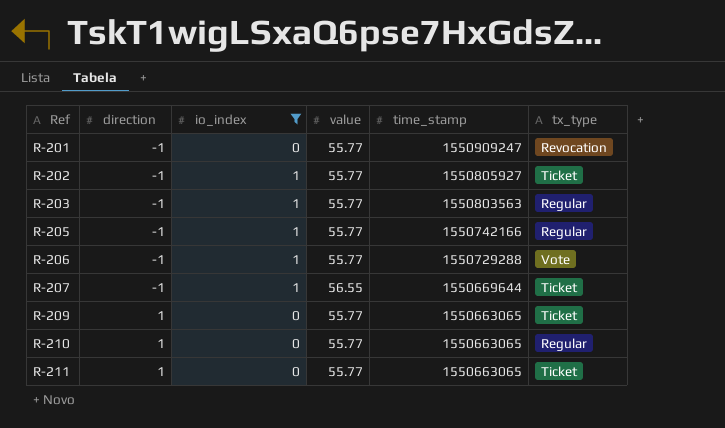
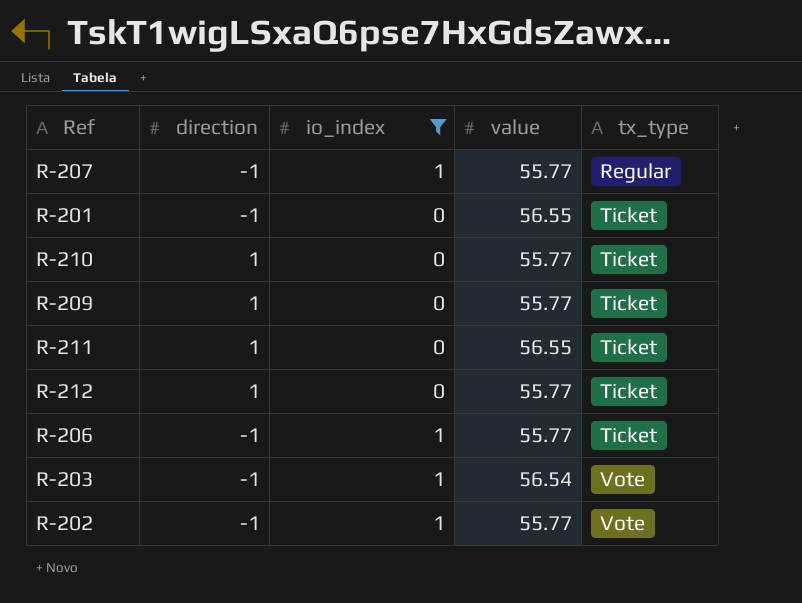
row order: Ref ascending -> tx_type ascending
column time_stamp | position: 5 -> none
row R-205: -1 | 1 | 55.77 | 1550742166 | Regular -> none
R-207 | value: 56.55 -> 55.77
R-207 | tx_type: Ticket -> Regular
R-201 | value: 55.77 -> 56.55
R-201 | tx_type: Revocation -> Ticket
R-210 | tx_type: Regular -> Ticket
R-211 | value: 55.77 -> 56.55
row R-212: none -> 1 | 0 | 55.77 | Ticket
R-206 | tx_type: Vote -> Ticket
R-203 | value: 55.77 -> 56.54
R-203 | tx_type: Regular -> Vote
R-202 | tx_type: Ticket -> Vote

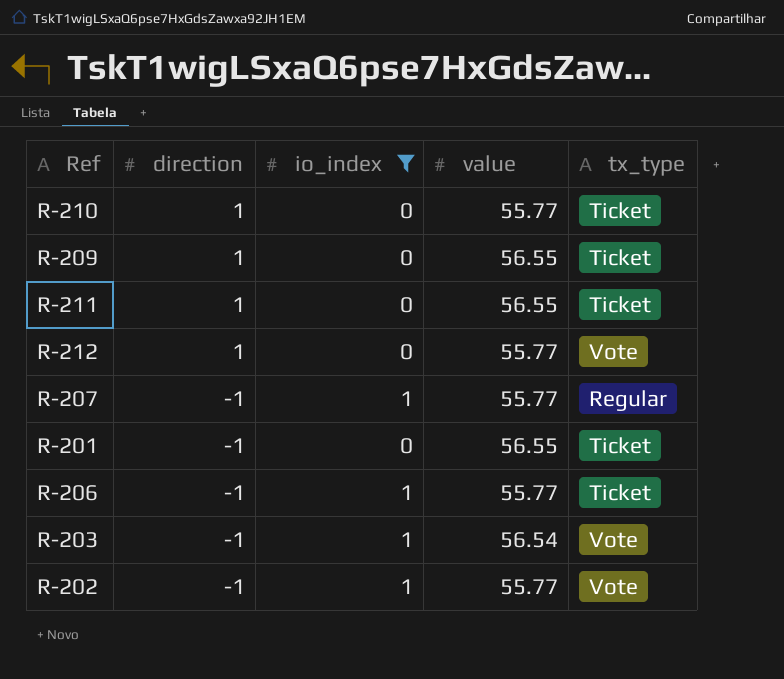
row order: tx_type ascending -> direction descending
R-209 | value: 55.77 -> 56.55
R-212 | tx_type: Ticket -> Vote

